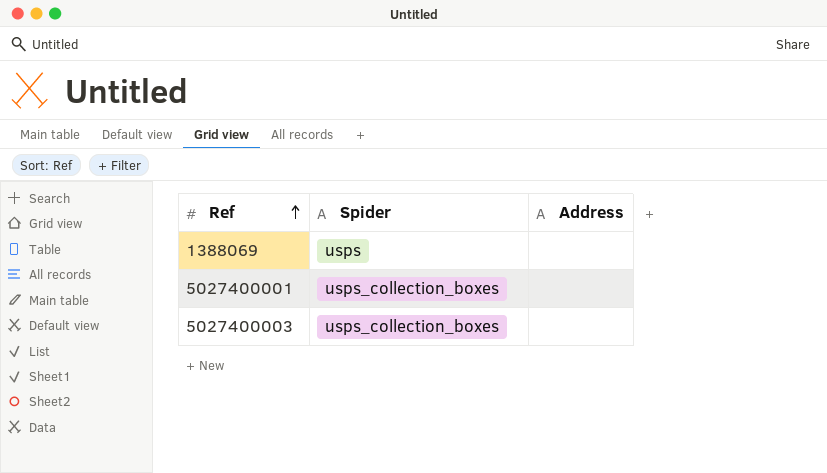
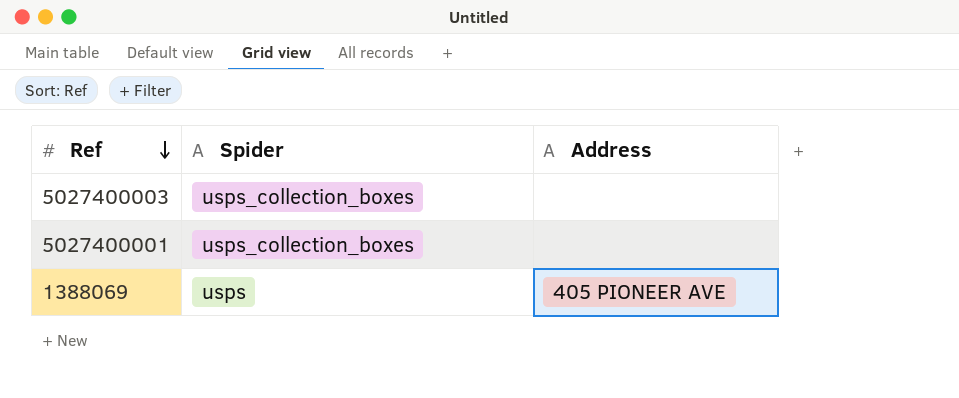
row order: Ref ascending -> Ref descending
1388069 | Address: none -> 405 PIONEER AVE

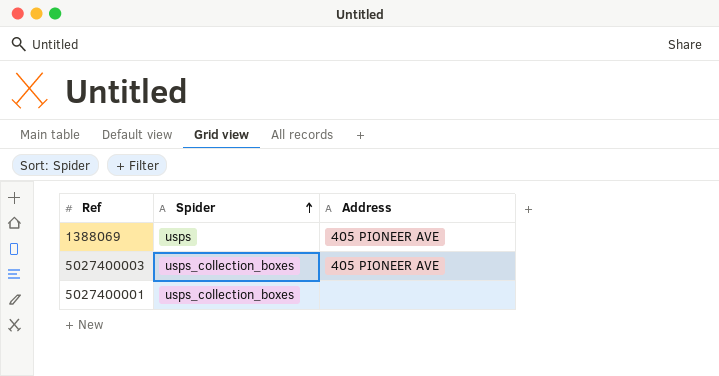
row order: Ref descending -> Spider ascending
5027400003 | Address: none -> 405 PIONEER AVE

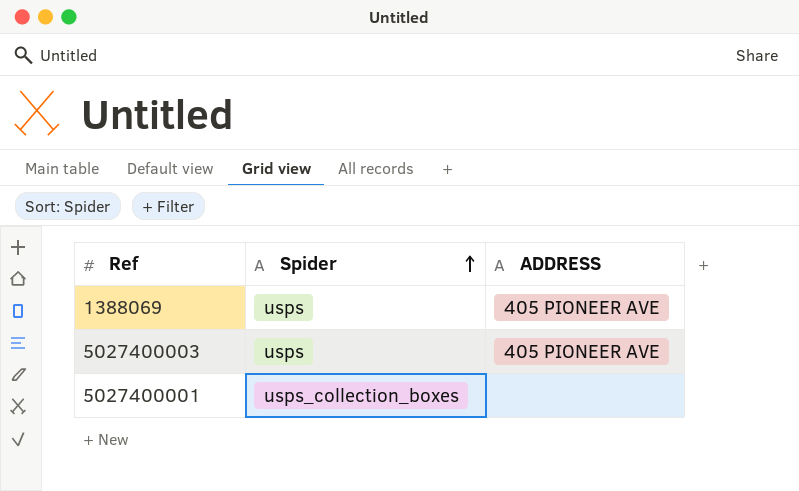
column name: Address -> ADDRESS
5027400003 | Spider: usps_collection_boxes -> usps

